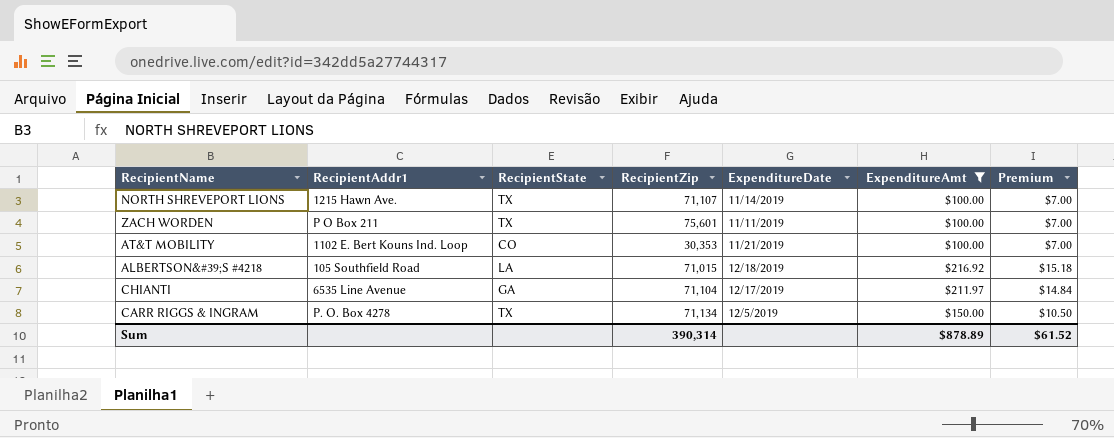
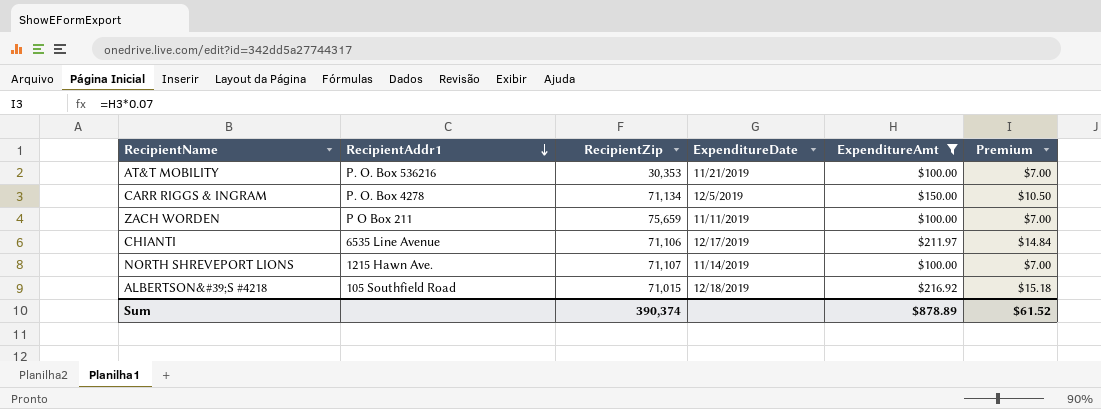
row order: none -> RecipientAddr1 descending
column RecipientState | position: 3 -> none
AT&T MOBILITY | RecipientAddr1: 1102 E. Bert Kouns Ind. Loop -> P. O. Box 536216
ZACH WORDEN | RecipientZip: 75,601 -> 75,659
CHIANTI | RecipientZip: 71,104 -> 71,106
Sum | RecipientZip: 390,314 -> 390,374

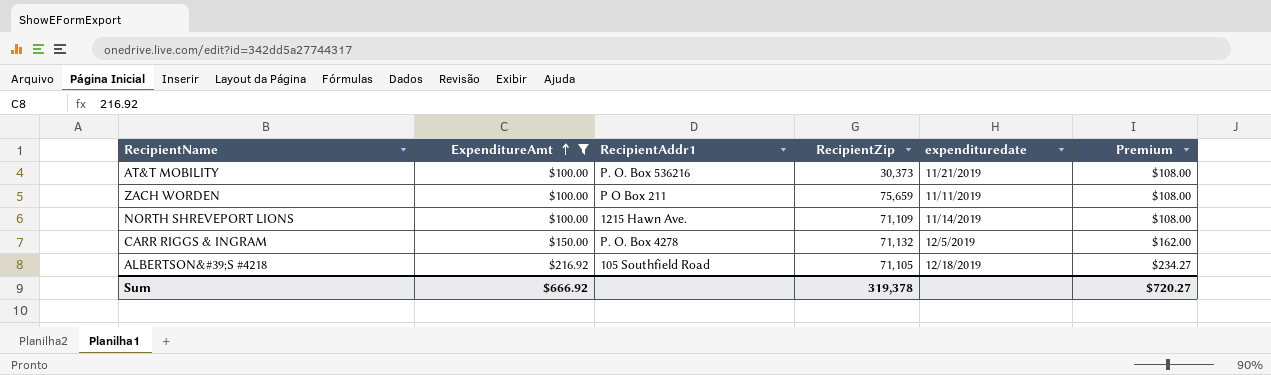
row order: RecipientAddr1 descending -> ExpenditureAmt ascending
column ExpenditureAmt | position: 5 -> 2
column name: ExpenditureDate -> expendituredate
column Premium | formula: [ExpenditureAmt] * 0.07 -> [ExpenditureAmt] * 1.08
row CHIANTI: 6535 Line Avenue | 71,106 | 12/17/2019 | $211.97 | $14.84 -> none
AT&T MOBILITY | RecipientZip: 30,353 -> 30,373
NORTH SHREVEPORT LIONS | RecipientZip: 71,107 -> 71,109
CARR RIGGS & INGRAM | RecipientZip: 71,134 -> 71,132
ALBERTSON&#39;S #4218 | RecipientZip: 71,015 -> 71,105
Sum | ExpenditureAmt: $878.89 -> $666.92
Sum | RecipientZip: 390,374 -> 319,378
Sum | Premium: $61.52 -> $720.27

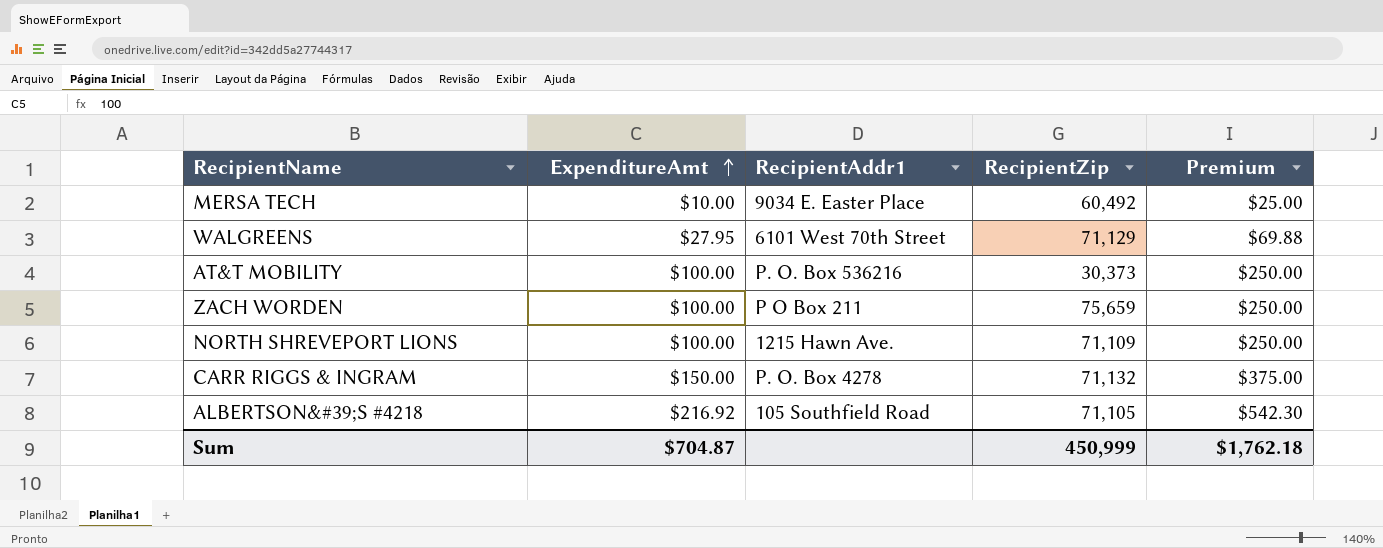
filter: ExpenditureAmt >= $100.00 -> none
column expendituredate | position: 5 -> none
column Premium | formula: [ExpenditureAmt] * 1.08 -> [ExpenditureAmt] * 2.5
Sum | ExpenditureAmt: $666.92 -> $704.87
Sum | RecipientZip: 319,378 -> 450,999
Sum | Premium: $720.27 -> $1,762.18

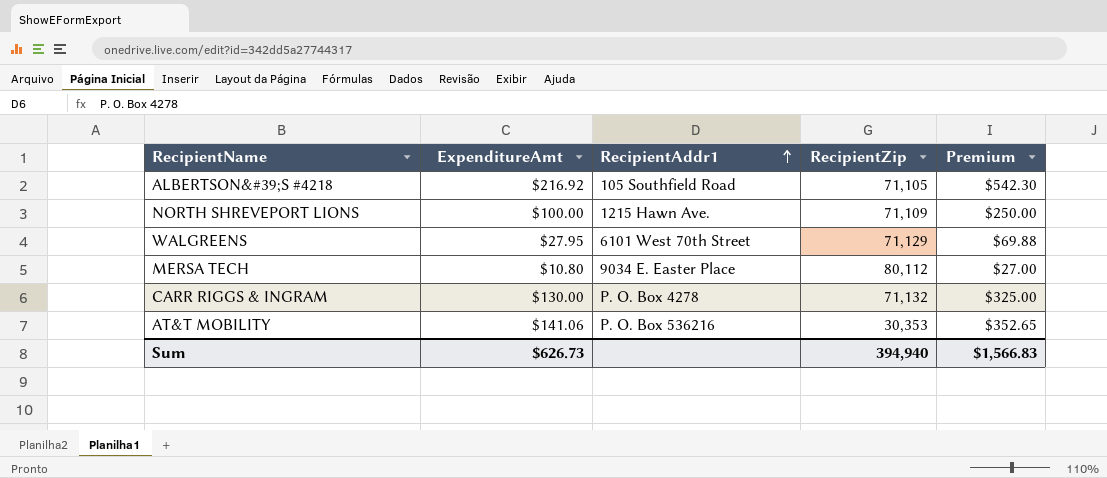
row order: ExpenditureAmt ascending -> RecipientAddr1 ascending
row ZACH WORDEN: $100.00 | P O Box 211 | 75,659 | $250.00 -> none
MERSA TECH | ExpenditureAmt: $10.00 -> $10.80
MERSA TECH | RecipientZip: 60,492 -> 80,112
MERSA TECH | Premium: $25.00 -> $27.00
CARR RIGGS & INGRAM | ExpenditureAmt: $150.00 -> $130.00
CARR RIGGS & INGRAM | Premium: $375.00 -> $325.00
AT&T MOBILITY | ExpenditureAmt: $100.00 -> $141.06
AT&T MOBILITY | RecipientZip: 30,373 -> 30,353
AT&T MOBILITY | Premium: $250.00 -> $352.65
Sum | ExpenditureAmt: $704.87 -> $626.73
Sum | RecipientZip: 450,999 -> 394,940
Sum | Premium: $1,762.18 -> $1,566.83

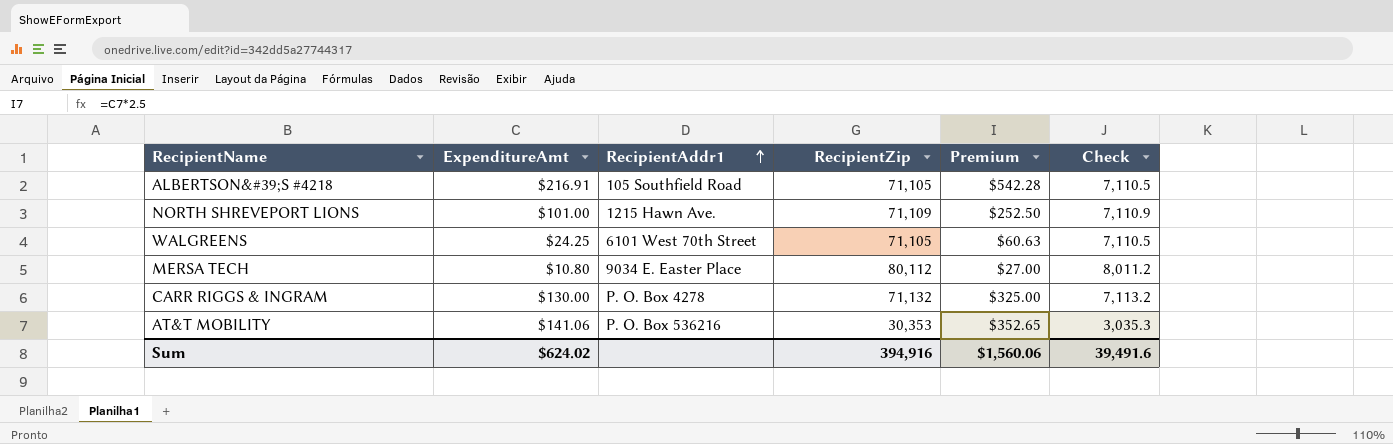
column Check | formula: none -> [RecipientZip] * 0.1
ALBERTSON&#39;S #4218 | ExpenditureAmt: $216.92 -> $216.91
ALBERTSON&#39;S #4218 | Premium: $542.30 -> $542.28
NORTH SHREVEPORT LIONS | ExpenditureAmt: $100.00 -> $101.00
NORTH SHREVEPORT LIONS | Premium: $250.00 -> $252.50
WALGREENS | ExpenditureAmt: $27.95 -> $24.25
WALGREENS | RecipientZip: 71,129 -> 71,105
WALGREENS | Premium: $69.88 -> $60.63
Sum | ExpenditureAmt: $626.73 -> $624.02
Sum | RecipientZip: 394,940 -> 394,916
Sum | Premium: $1,566.83 -> $1,560.06

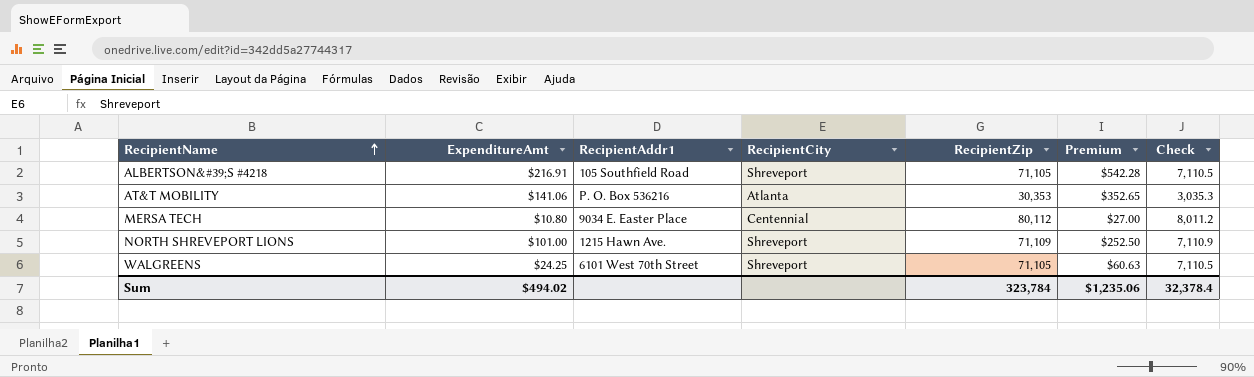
row order: RecipientAddr1 ascending -> RecipientName ascending
column RecipientCity | position: none -> 4
row CARR RIGGS & INGRAM: $130.00 | P. O. Box 4278 | 71,132 | $325.00 | 7,113.2 -> none
Sum | ExpenditureAmt: $624.02 -> $494.02
Sum | RecipientZip: 394,916 -> 323,784
Sum | Premium: $1,560.06 -> $1,235.06
Sum | Check: 39,491.6 -> 32,378.4

